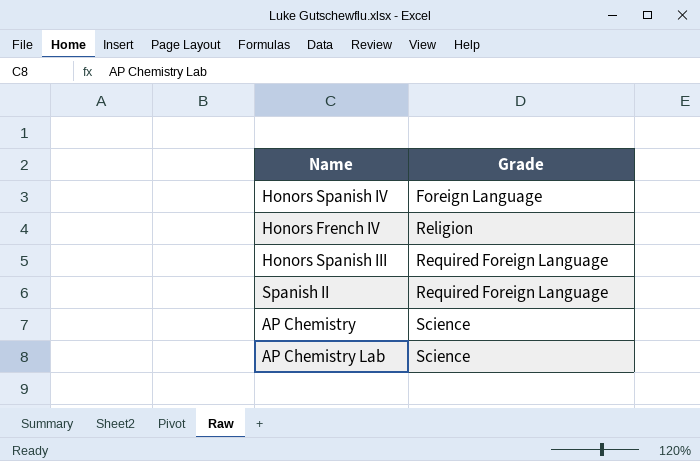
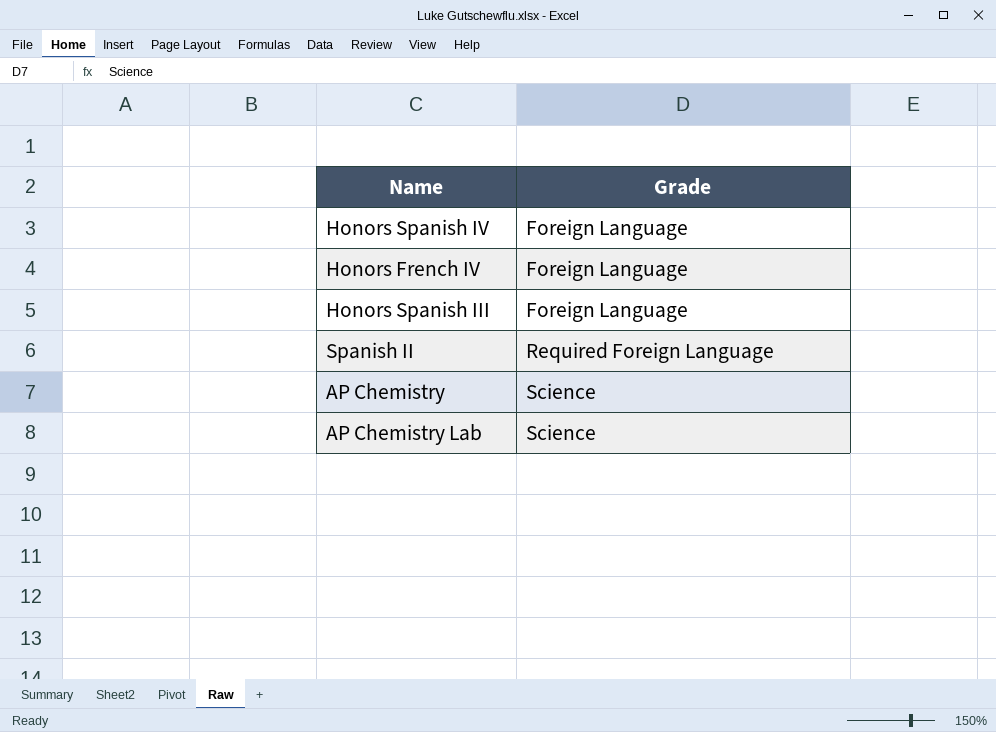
Honors French IV | Grade: Religion -> Foreign Language
Honors Spanish III | Grade: Required Foreign Language -> Foreign Language

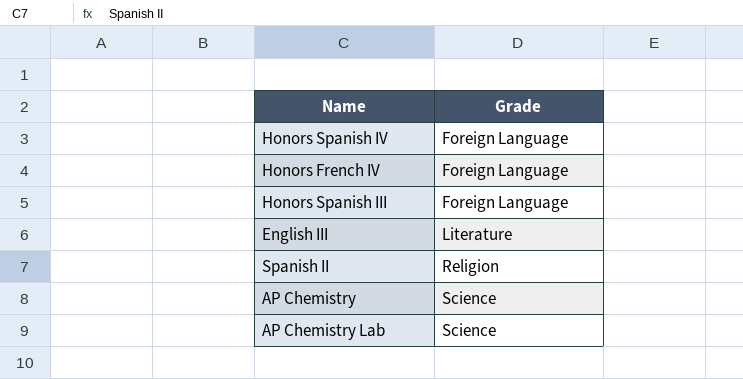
row English III: none -> Literature
Spanish II | Grade: Required Foreign Language -> Religion

